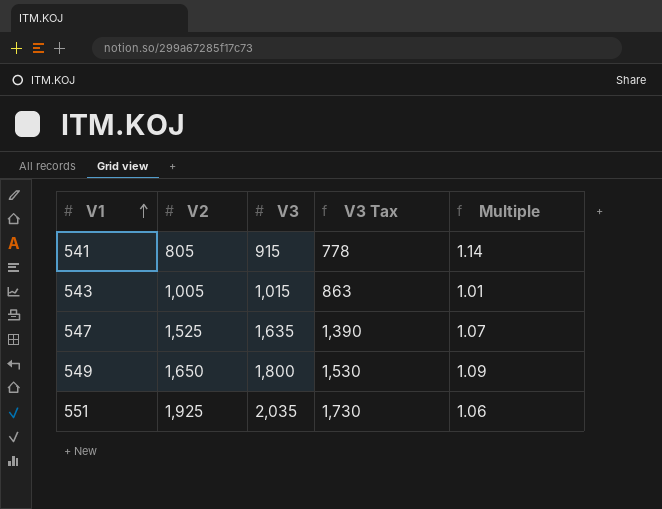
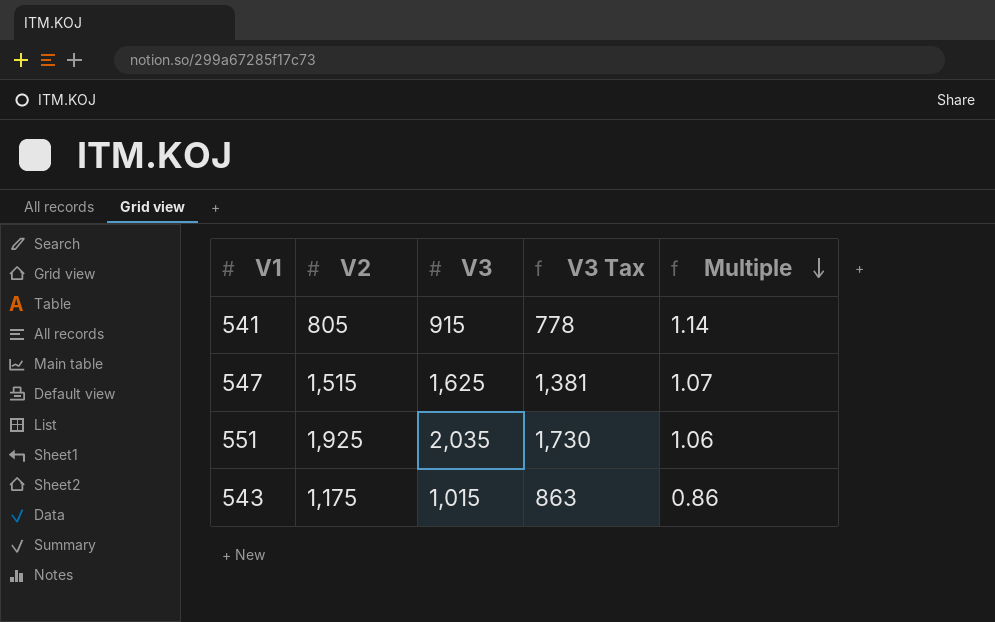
row order: V1 ascending -> Multiple descending
row 549: 1,650 | 1,800 | 1,530 | 1.09 -> none
547 | V2: 1,525 -> 1,515
547 | V3: 1,635 -> 1,625
547 | V3 Tax: 1,390 -> 1,381
543 | V2: 1,005 -> 1,175
543 | Multiple: 1.01 -> 0.86

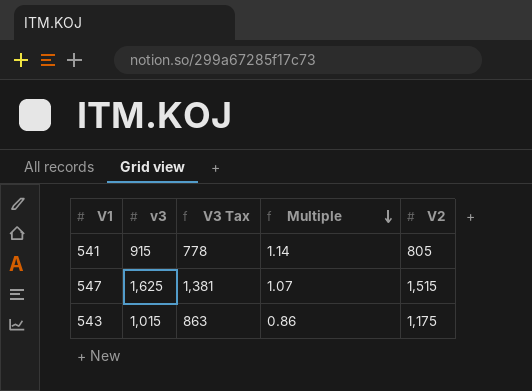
column name: V3 -> v3
column V2 | position: 2 -> 5
row 551: 1,925 | 2,035 | 1,730 | 1.06 -> none

